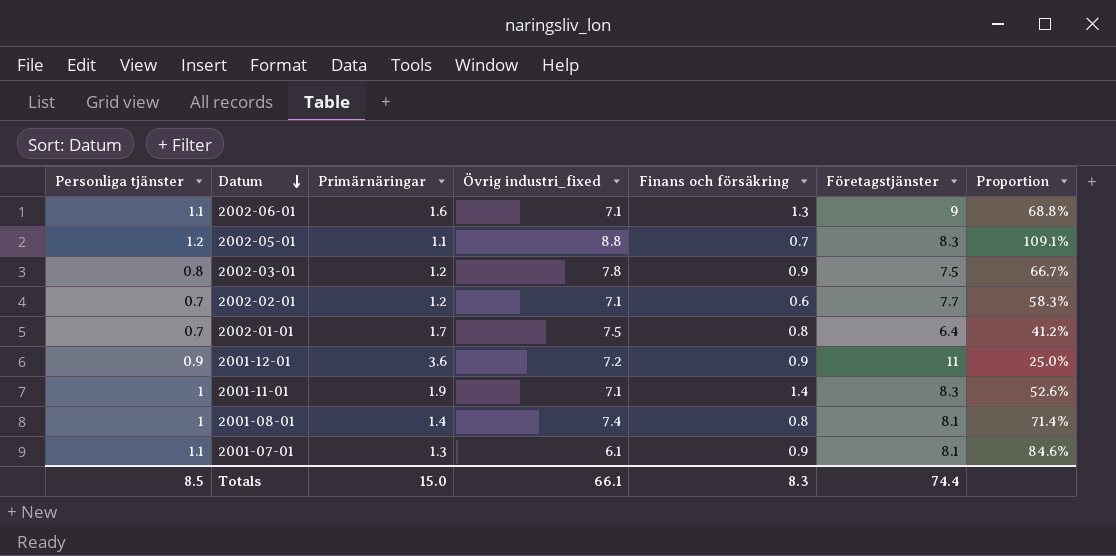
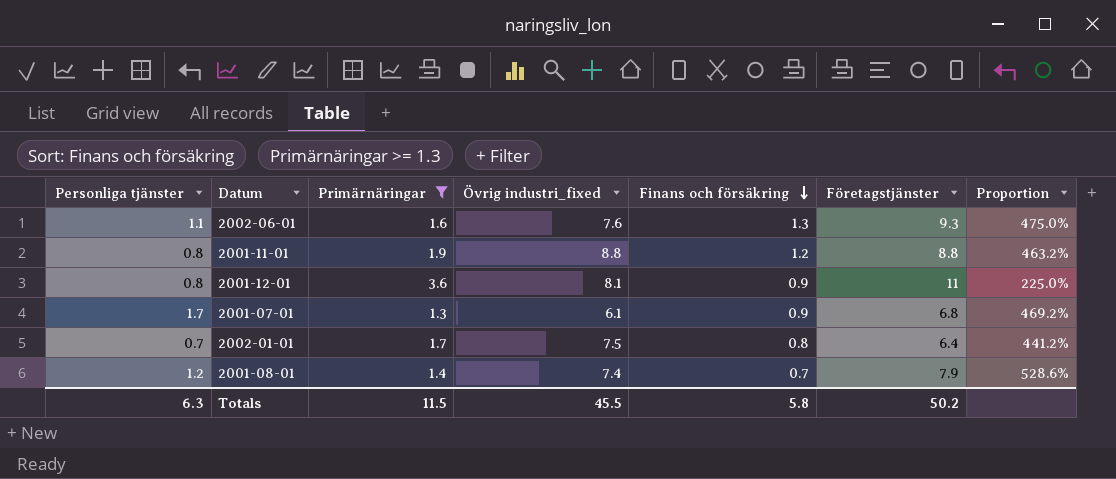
filter: none -> Primärnäringar >= 1.3
row order: Datum descending -> Finans och försäkring descending
column Proportion | formula: [Personliga tjänster] / [Primärnäringar] -> [Övrig industri_fixed] / [Primärnäringar]
2002-06-01 | Övrig industri_fixed: 7.1 -> 7.6
2002-06-01 | Företagstjänster: 9 -> 9.3
2001-11-01 | Personliga tjänster: 1 -> 0.8
2001-11-01 | Övrig industri_fixed: 7.1 -> 8.8
2001-11-01 | Finans och försäkring: 1.4 -> 1.2
2001-11-01 | Företagstjänster: 8.3 -> 8.8
2001-12-01 | Personliga tjänster: 0.9 -> 0.8
2001-12-01 | Övrig industri_fixed: 7.2 -> 8.1
2001-07-01 | Personliga tjänster: 1.1 -> 1.7
2001-07-01 | Företagstjänster: 8.1 -> 6.8
2001-08-01 | Personliga tjänster: 1 -> 1.2
2001-08-01 | Finans och försäkring: 0.8 -> 0.7
2001-08-01 | Företagstjänster: 8.1 -> 7.9
Totals | Personliga tjänster: 8.5 -> 6.3
Totals | Primärnäringar: 15.0 -> 11.5
Totals | Övrig industri_fixed: 66.1 -> 45.5
Totals | Finans och försäkring: 8.3 -> 5.8
Totals | Företagstjänster: 74.4 -> 50.2

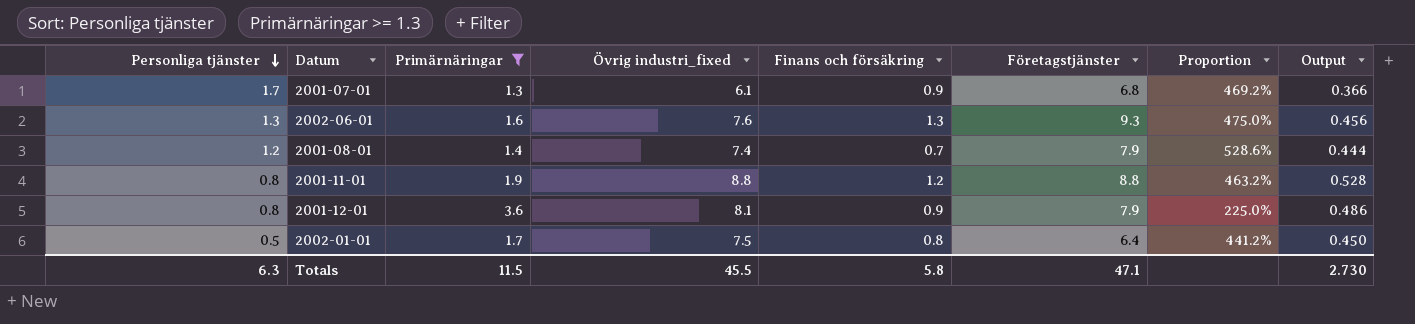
row order: Finans och försäkring descending -> Personliga tjänster descending
column Output | formula: none -> [Övrig industri_fixed] * 0.06
2002-06-01 | Personliga tjänster: 1.1 -> 1.3
2001-12-01 | Företagstjänster: 11 -> 7.9
2002-01-01 | Personliga tjänster: 0.7 -> 0.5
Totals | Företagstjänster: 50.2 -> 47.1

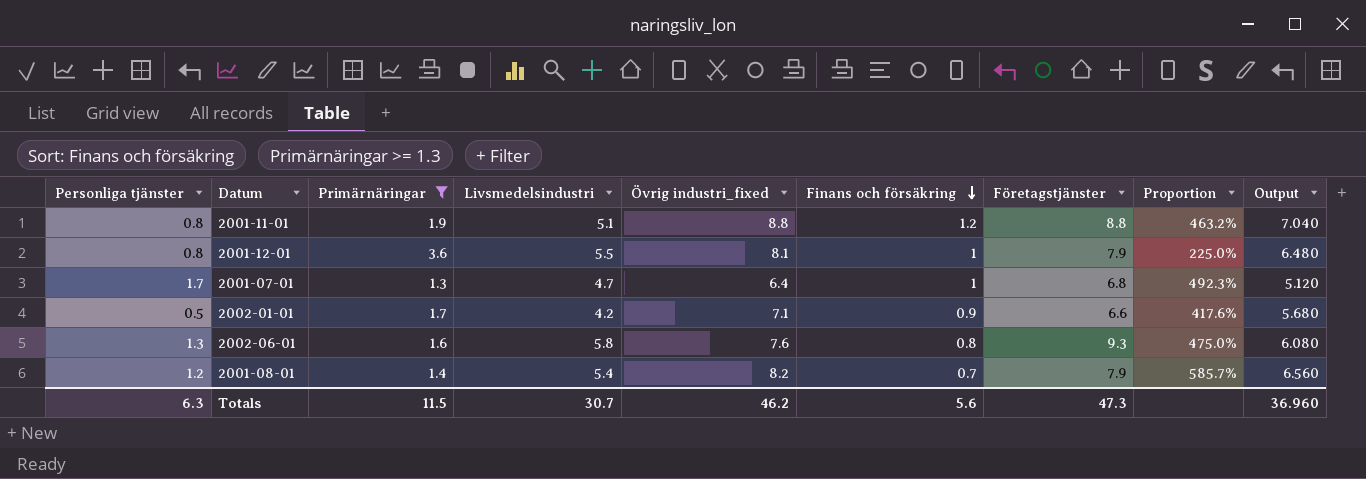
row order: Personliga tjänster descending -> Finans och försäkring descending
column Livsmedelsindustri | position: none -> 4
column Output | formula: [Övrig industri_fixed] * 0.06 -> [Övrig industri_fixed] * 0.8
2001-12-01 | Finans och försäkring: 0.9 -> 1
2001-07-01 | Övrig industri_fixed: 6.1 -> 6.4
2001-07-01 | Finans och försäkring: 0.9 -> 1
2001-07-01 | Proportion: 469.2% -> 492.3%
2002-01-01 | Övrig industri_fixed: 7.5 -> 7.1
2002-01-01 | Finans och försäkring: 0.8 -> 0.9
2002-01-01 | Företagstjänster: 6.4 -> 6.6
2002-01-01 | Proportion: 441.2% -> 417.6%
2002-06-01 | Finans och försäkring: 1.3 -> 0.8
2001-08-01 | Övrig industri_fixed: 7.4 -> 8.2
2001-08-01 | Proportion: 528.6% -> 585.7%
Totals | Övrig industri_fixed: 45.5 -> 46.2
Totals | Finans och försäkring: 5.8 -> 5.6
Totals | Företagstjänster: 47.1 -> 47.3
Totals | Output: 2.730 -> 36.960

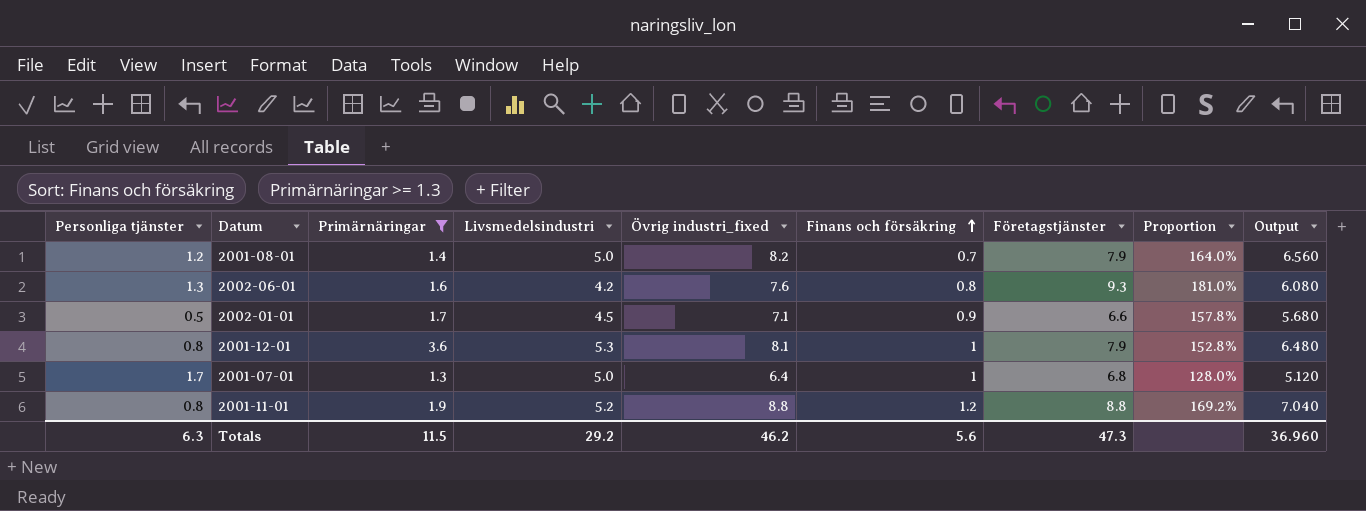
row order: Finans och försäkring descending -> Finans och försäkring ascending
column Proportion | formula: [Övrig industri_fixed] / [Primärnäringar] -> [Övrig industri_fixed] / [Livsmedelsindustri]
2001-08-01 | Livsmedelsindustri: 5.4 -> 5.0
2002-06-01 | Livsmedelsindustri: 5.8 -> 4.2
2002-01-01 | Livsmedelsindustri: 4.2 -> 4.5
2001-12-01 | Livsmedelsindustri: 5.5 -> 5.3
2001-07-01 | Livsmedelsindustri: 4.7 -> 5.0
2001-11-01 | Livsmedelsindustri: 5.1 -> 5.2
Totals | Livsmedelsindustri: 30.7 -> 29.2

